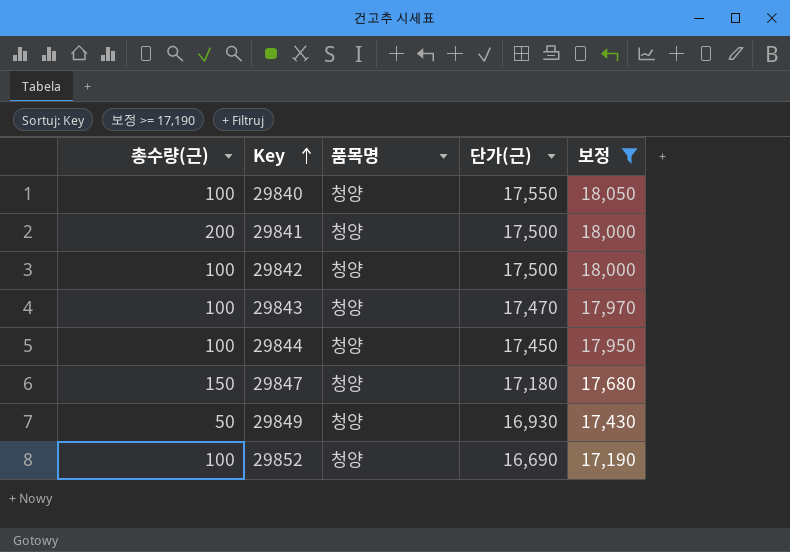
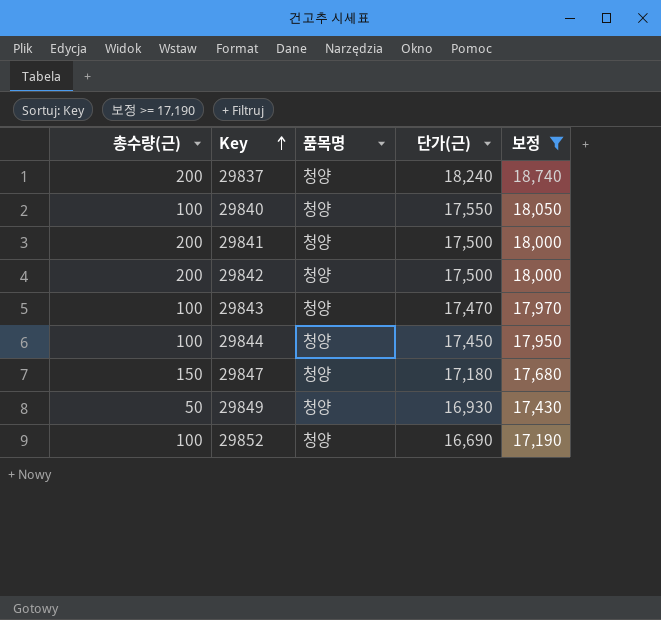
row 29837: none -> 200 | 청양 | 18,240 | 18,740
29842 | 총수량(근): 100 -> 200

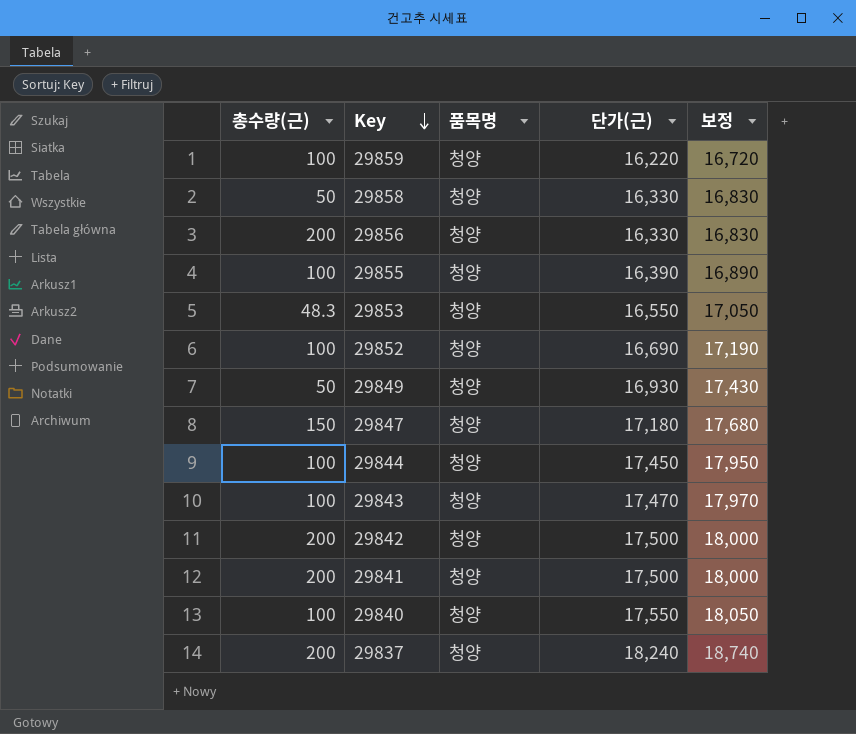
filter: 보정 >= 17,190 -> none
row order: Key ascending -> Key descending

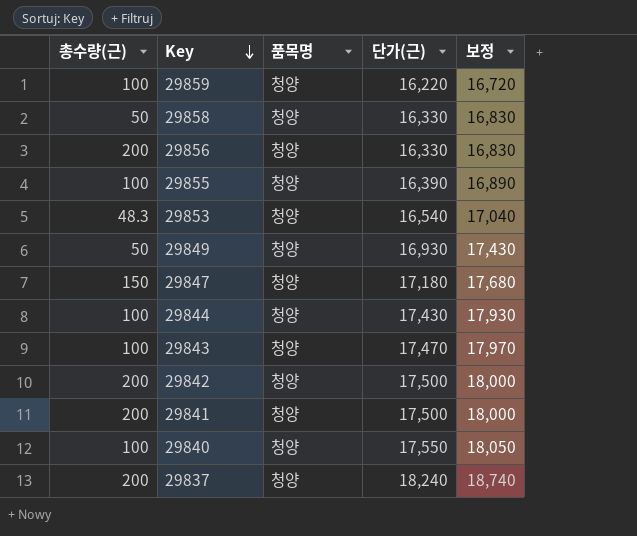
row 29852: 100 | 청양 | 16,690 | 17,190 -> none
29853 | 단가(근): 16,550 -> 16,540
29853 | 보정: 17,050 -> 17,040
29844 | 단가(근): 17,450 -> 17,430
29844 | 보정: 17,950 -> 17,930

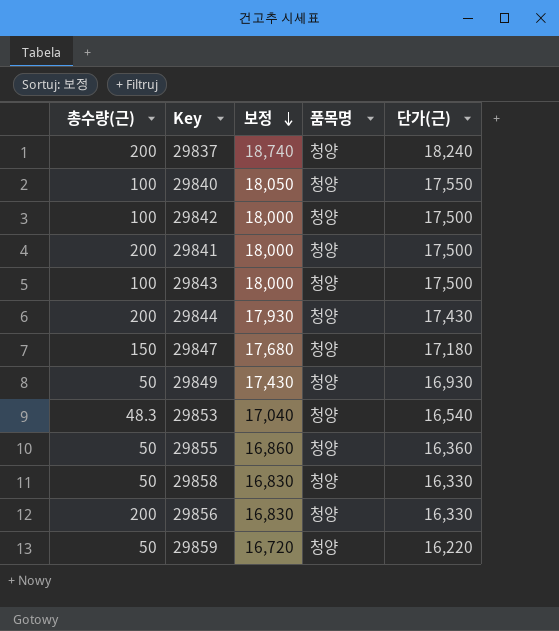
row order: Key descending -> 보정 descending
column 보정 | position: 5 -> 3
29842 | 총수량(근): 200 -> 100
29843 | 보정: 17,970 -> 18,000
29843 | 단가(근): 17,470 -> 17,500
29844 | 총수량(근): 100 -> 200
29855 | 총수량(근): 100 -> 50
29855 | 보정: 16,890 -> 16,860
29855 | 단가(근): 16,390 -> 16,360
29859 | 총수량(근): 100 -> 50

